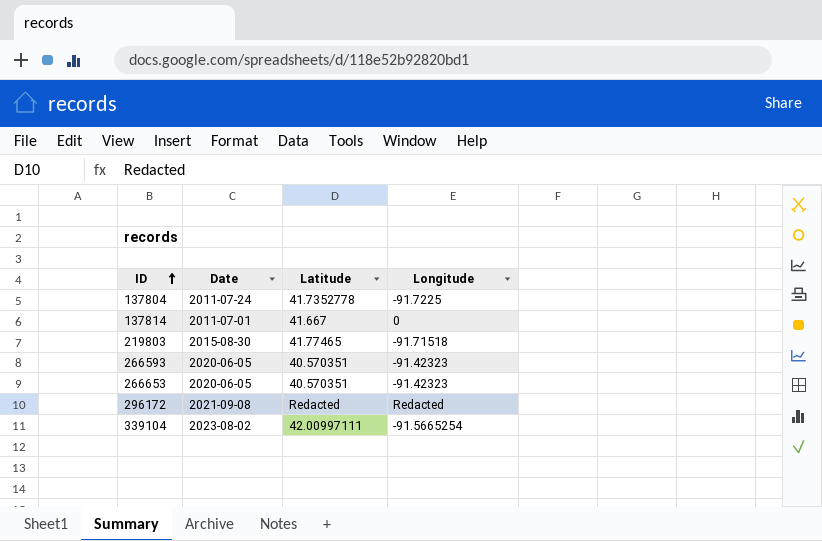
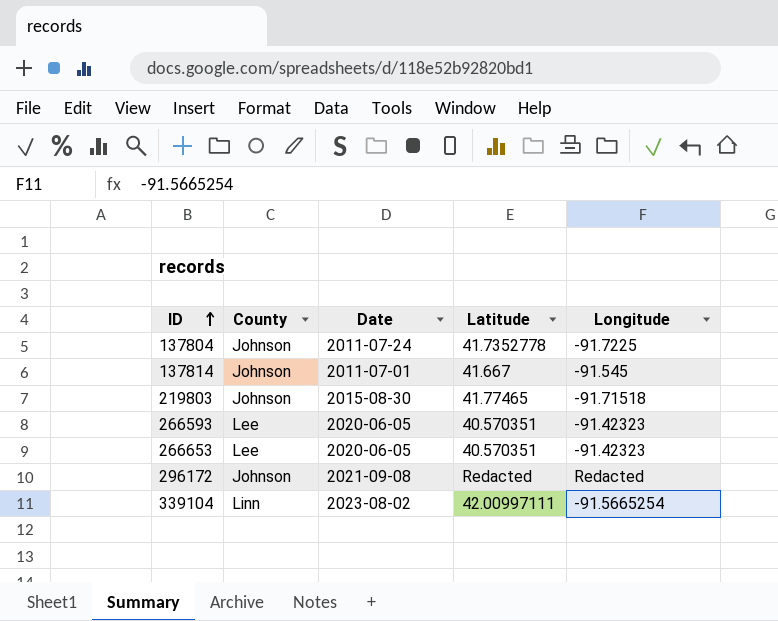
column County | position: none -> 2
137814 | Longitude: 0 -> -91.545

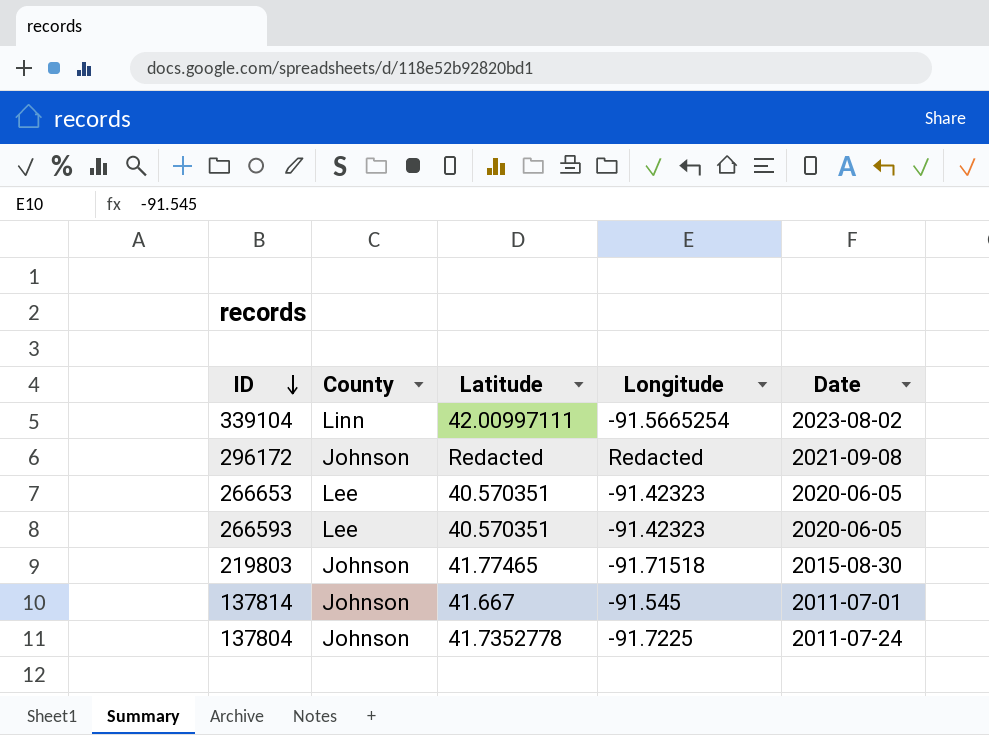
row order: ID ascending -> ID descending
column Date | position: 3 -> 5

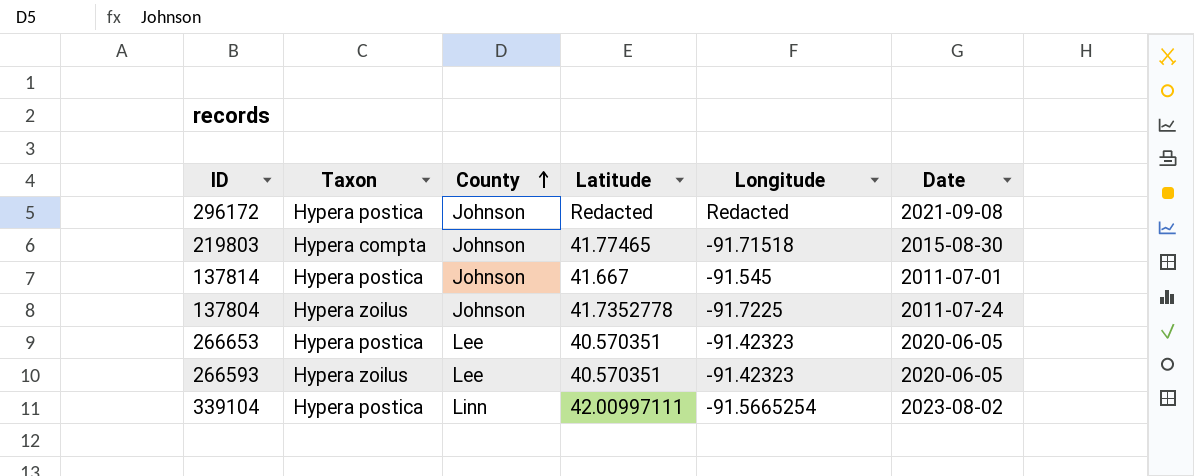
row order: ID descending -> County ascending
column Taxon | position: none -> 2

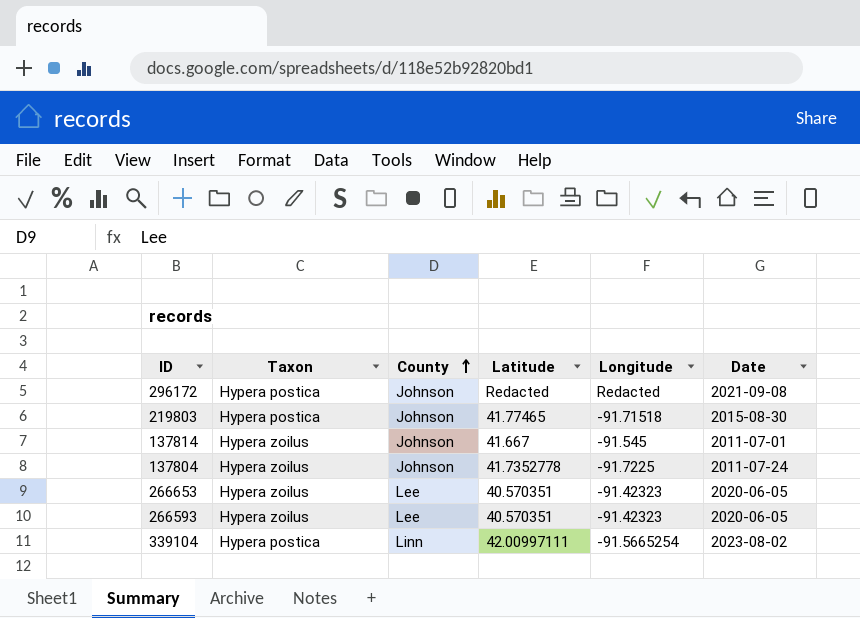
219803 | Taxon: Hypera compta -> Hypera postica
137814 | Taxon: Hypera postica -> Hypera zoilus
266653 | Taxon: Hypera postica -> Hypera zoilus

